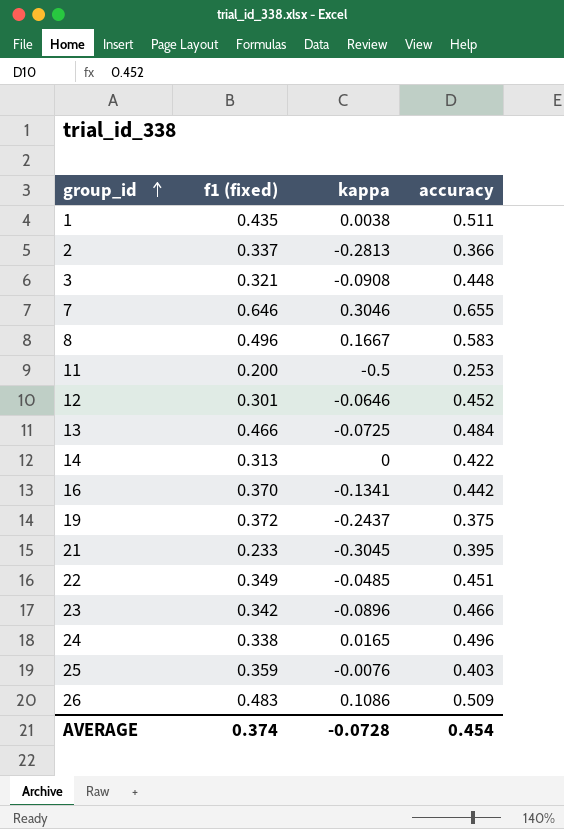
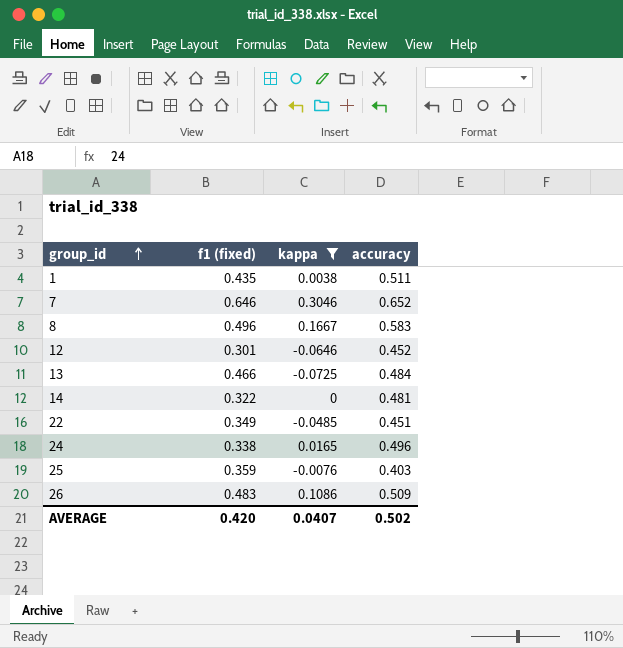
filter: none -> kappa >= -0.0725
7 | accuracy: 0.655 -> 0.652
14 | f1 (fixed): 0.313 -> 0.322
14 | accuracy: 0.422 -> 0.481
AVERAGE | f1 (fixed): 0.374 -> 0.420
AVERAGE | kappa: -0.0728 -> 0.0407
AVERAGE | accuracy: 0.454 -> 0.502

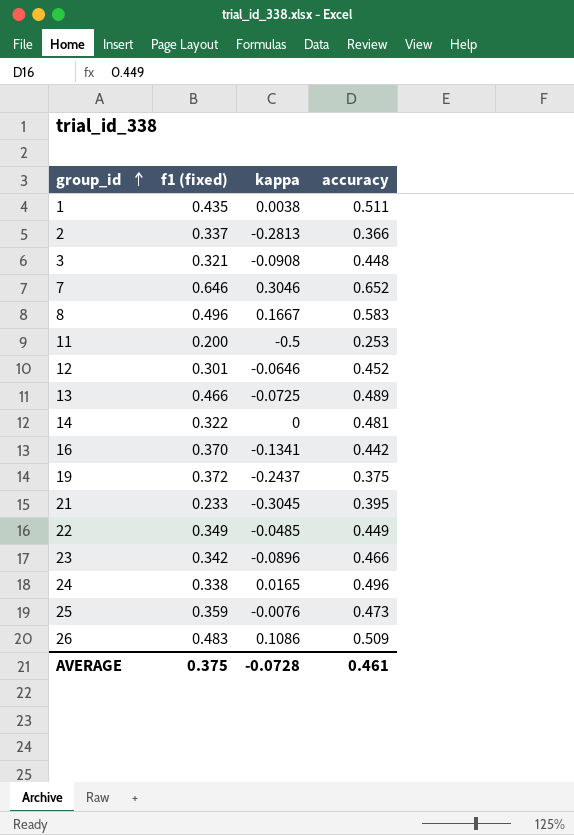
filter: kappa >= -0.0725 -> none
13 | accuracy: 0.484 -> 0.489
22 | accuracy: 0.451 -> 0.449
25 | accuracy: 0.403 -> 0.473
AVERAGE | f1 (fixed): 0.420 -> 0.375
AVERAGE | kappa: 0.0407 -> -0.0728
AVERAGE | accuracy: 0.502 -> 0.461

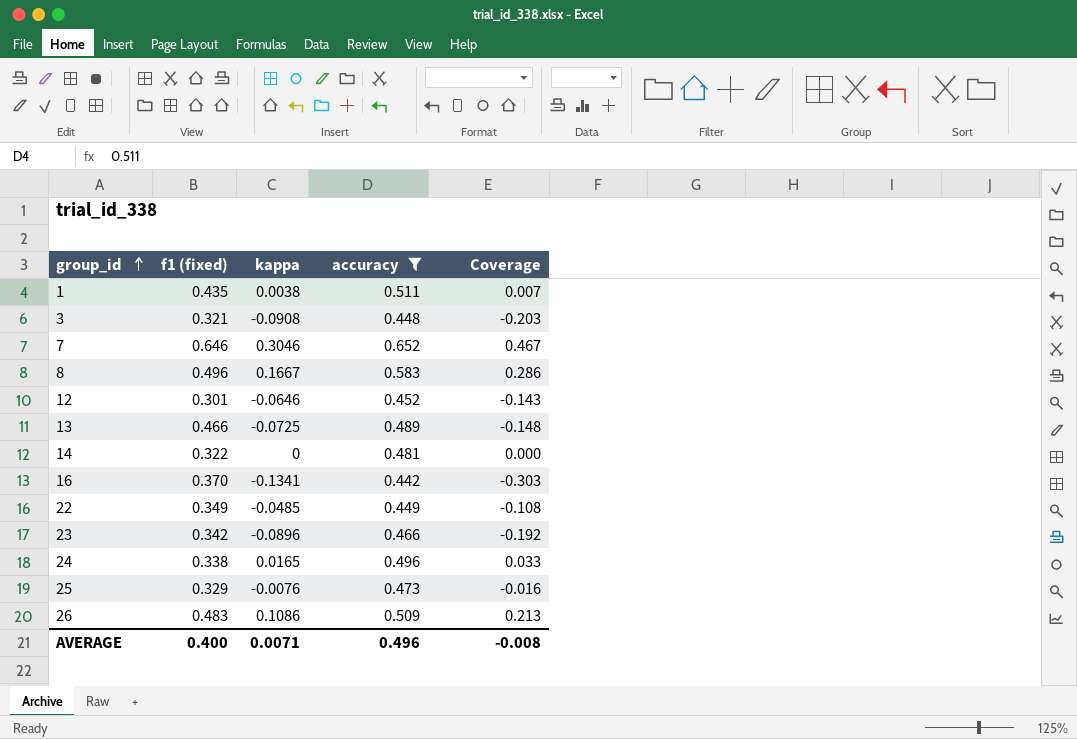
filter: none -> accuracy >= 0.442
column Coverage | formula: none -> [kappa] / [accuracy]
25 | f1 (fixed): 0.359 -> 0.329
AVERAGE | f1 (fixed): 0.375 -> 0.400
AVERAGE | kappa: -0.0728 -> 0.0071
AVERAGE | accuracy: 0.461 -> 0.496

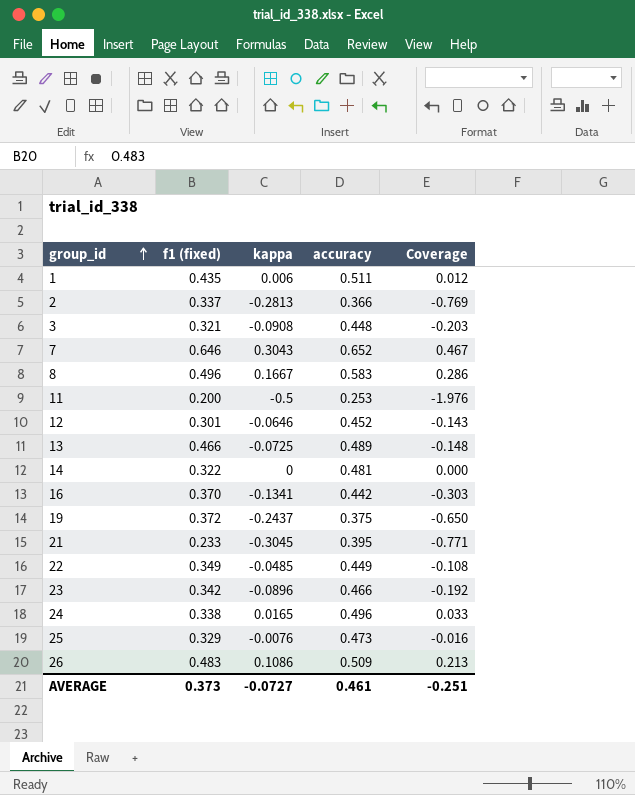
filter: accuracy >= 0.442 -> none
1 | kappa: 0.0038 -> 0.006
1 | Coverage: 0.007 -> 0.012
7 | kappa: 0.3046 -> 0.3043
AVERAGE | f1 (fixed): 0.400 -> 0.373
AVERAGE | kappa: 0.0071 -> -0.0727
AVERAGE | accuracy: 0.496 -> 0.461
AVERAGE | Coverage: -0.008 -> -0.251

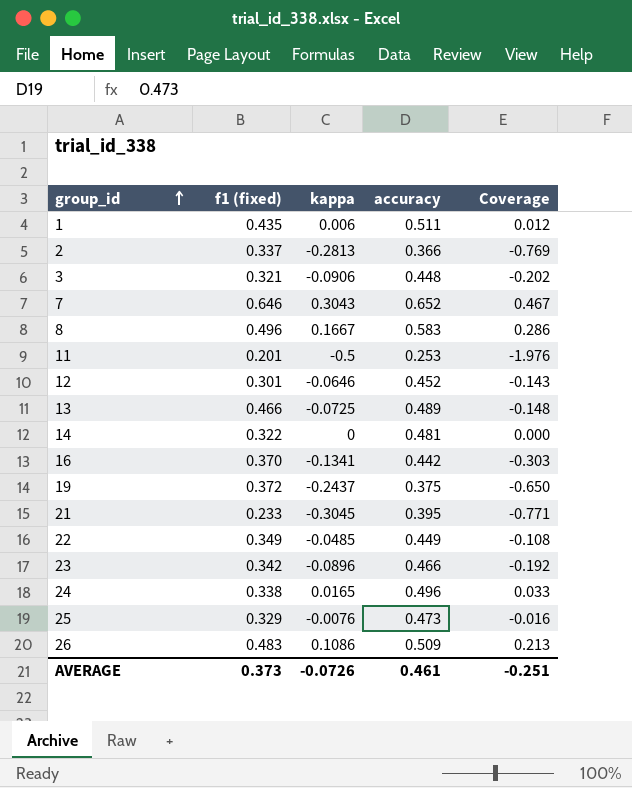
3 | kappa: -0.0908 -> -0.0906
3 | Coverage: -0.203 -> -0.202
11 | f1 (fixed): 0.200 -> 0.201
AVERAGE | kappa: -0.0727 -> -0.0726

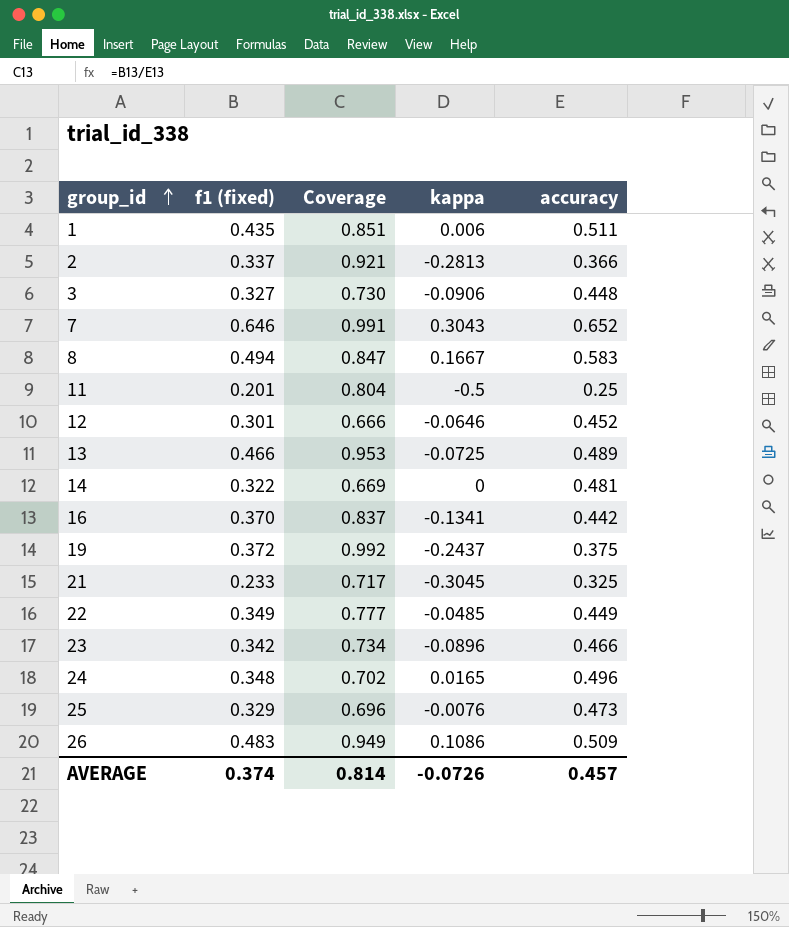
column Coverage | formula: [kappa] / [accuracy] -> [f1 (fixed)] / [accuracy]
column Coverage | position: 5 -> 3
3 | f1 (fixed): 0.321 -> 0.327
8 | f1 (fixed): 0.496 -> 0.494
11 | accuracy: 0.253 -> 0.25
21 | accuracy: 0.395 -> 0.325
24 | f1 (fixed): 0.338 -> 0.348
AVERAGE | f1 (fixed): 0.373 -> 0.374
AVERAGE | Coverage: -0.251 -> 0.814
AVERAGE | accuracy: 0.461 -> 0.457

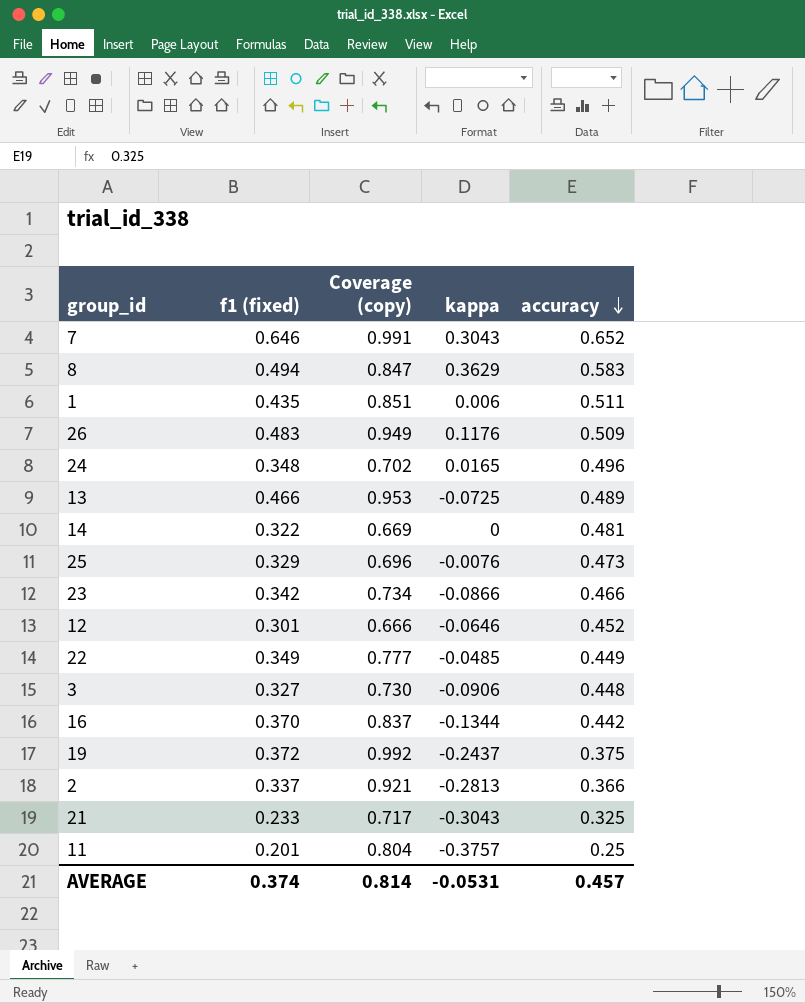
row order: group_id ascending -> accuracy descending
column name: Coverage -> Coverage (copy)
8 | kappa: 0.1667 -> 0.3629
26 | kappa: 0.1086 -> 0.1176
23 | kappa: -0.0896 -> -0.0866
16 | kappa: -0.1341 -> -0.1344
21 | kappa: -0.3045 -> -0.3043
11 | kappa: -0.5 -> -0.3757
AVERAGE | kappa: -0.0726 -> -0.0531

